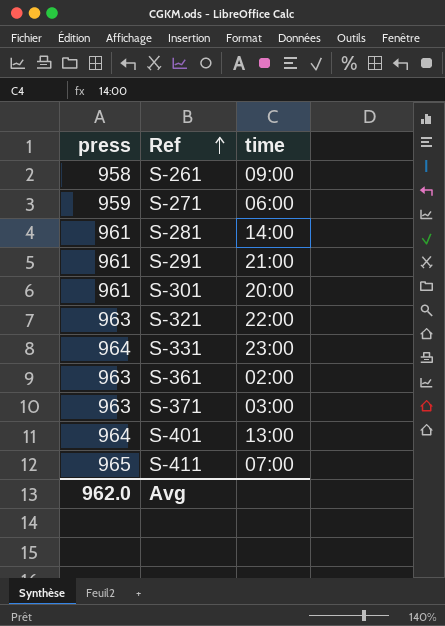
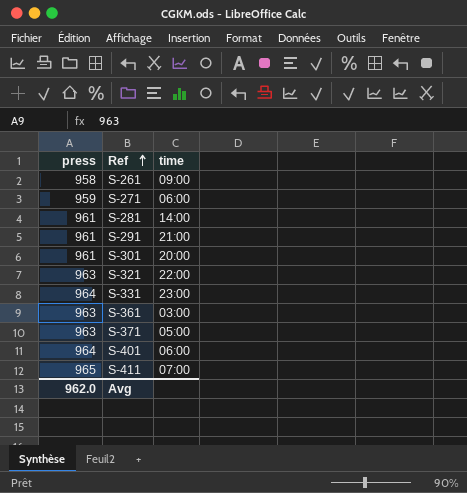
S-361 | time: 02:00 -> 03:00
S-371 | time: 03:00 -> 05:00
S-401 | time: 13:00 -> 06:00

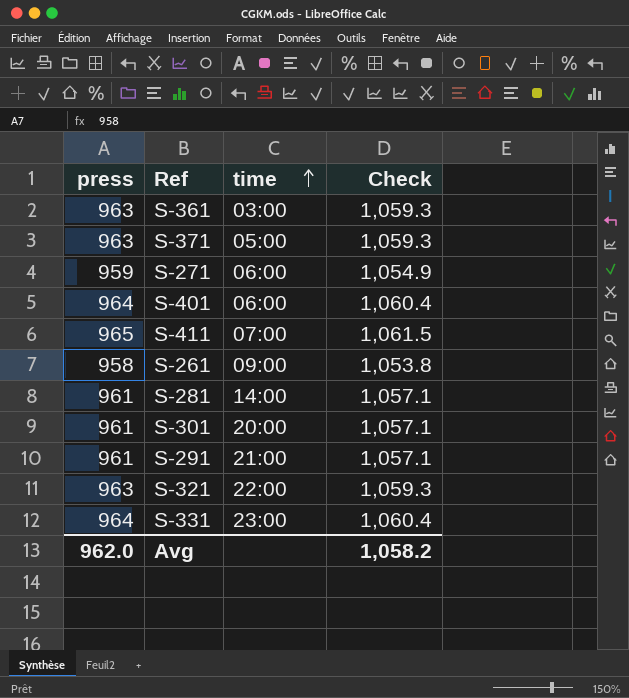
row order: Ref ascending -> time ascending
column Check | formula: none -> [press] * 1.1

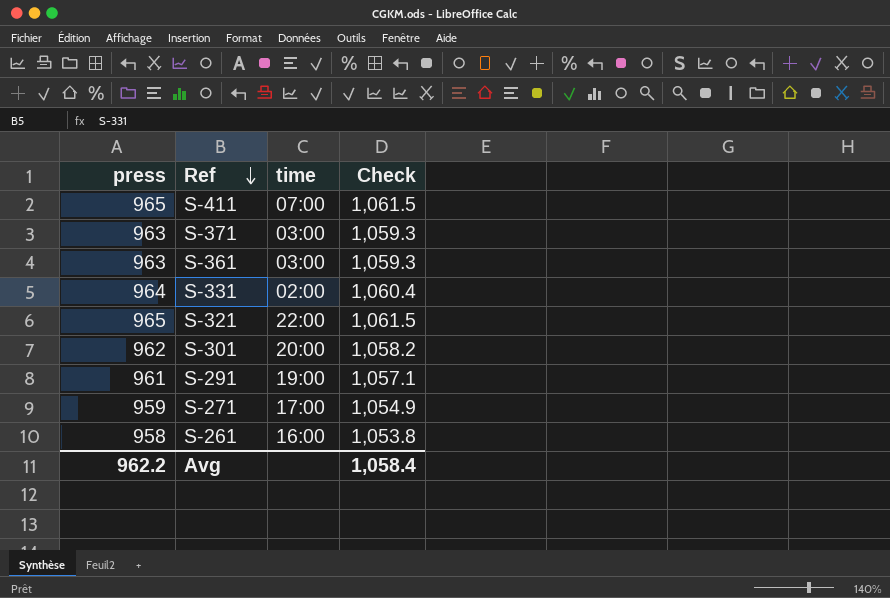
row order: time ascending -> Ref descending
row S-401: 964 | 06:00 | 1,060.4 -> none
row S-281: 961 | 14:00 | 1,057.1 -> none
S-371 | time: 05:00 -> 03:00
S-331 | time: 23:00 -> 02:00
S-321 | press: 963 -> 965
S-321 | Check: 1,059.3 -> 1,061.5
S-301 | press: 961 -> 962
S-301 | Check: 1,057.1 -> 1,058.2
S-291 | time: 21:00 -> 19:00
S-271 | time: 06:00 -> 17:00
S-261 | time: 09:00 -> 16:00
Avg | press: 962.0 -> 962.2
Avg | Check: 1,058.2 -> 1,058.4

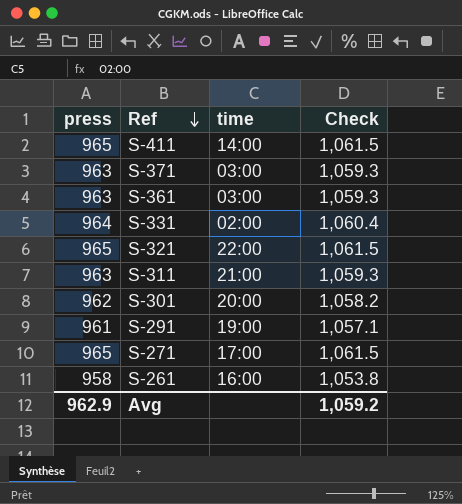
S-411 | time: 07:00 -> 14:00
row S-311: none -> 963 | 21:00 | 1,059.3
S-271 | press: 959 -> 965
S-271 | Check: 1,054.9 -> 1,061.5
Avg | press: 962.2 -> 962.9
Avg | Check: 1,058.4 -> 1,059.2

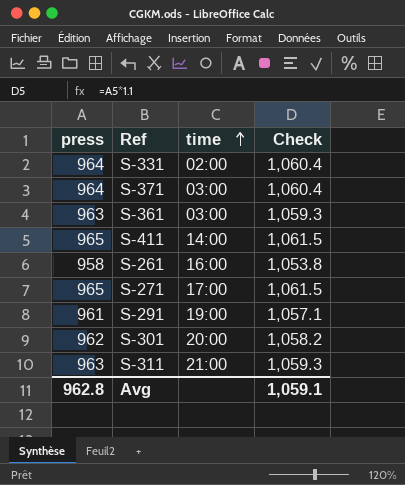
row order: Ref descending -> time ascending
row S-321: 965 | 22:00 | 1,061.5 -> none
S-371 | press: 963 -> 964
S-371 | Check: 1,059.3 -> 1,060.4
Avg | press: 962.9 -> 962.8
Avg | Check: 1,059.2 -> 1,059.1

